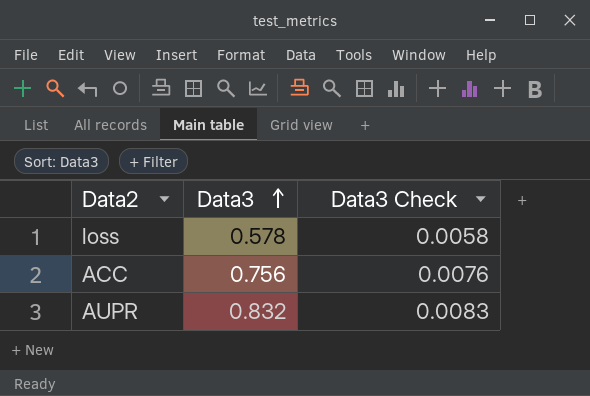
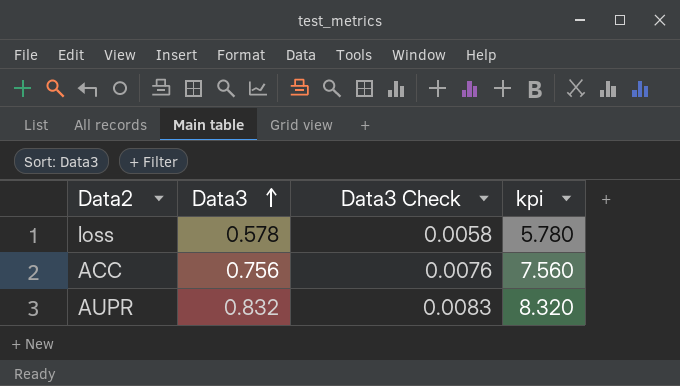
column kpi | formula: none -> [Data3] * 10

